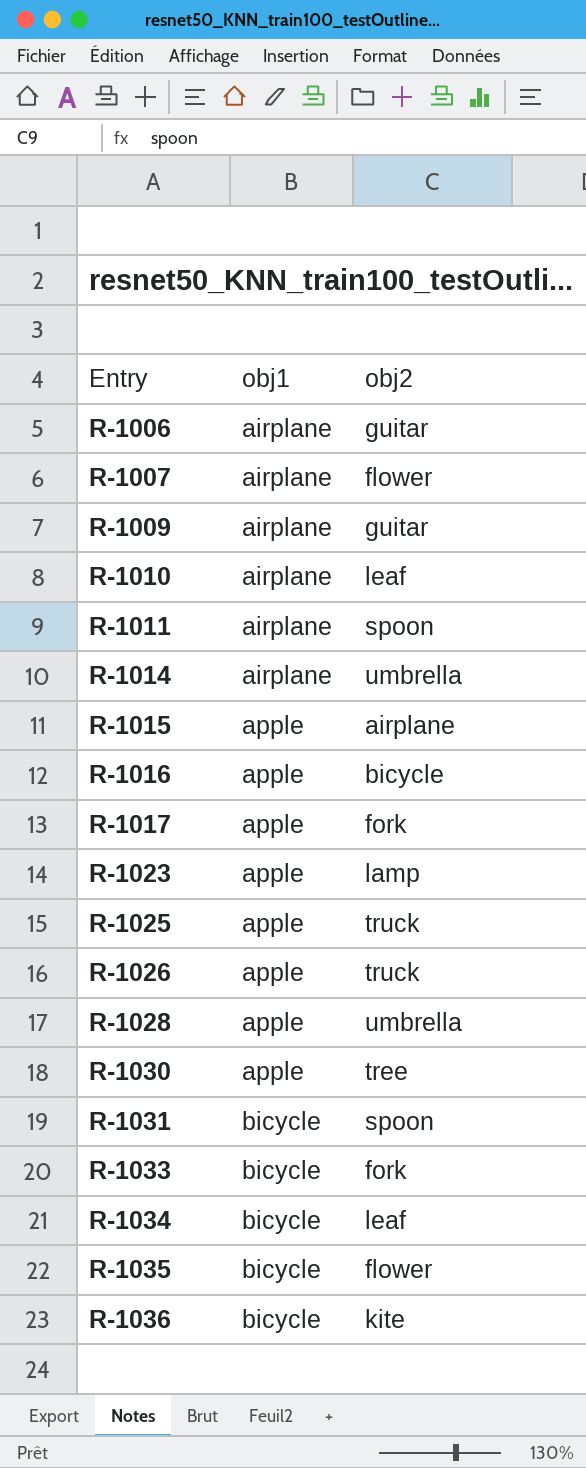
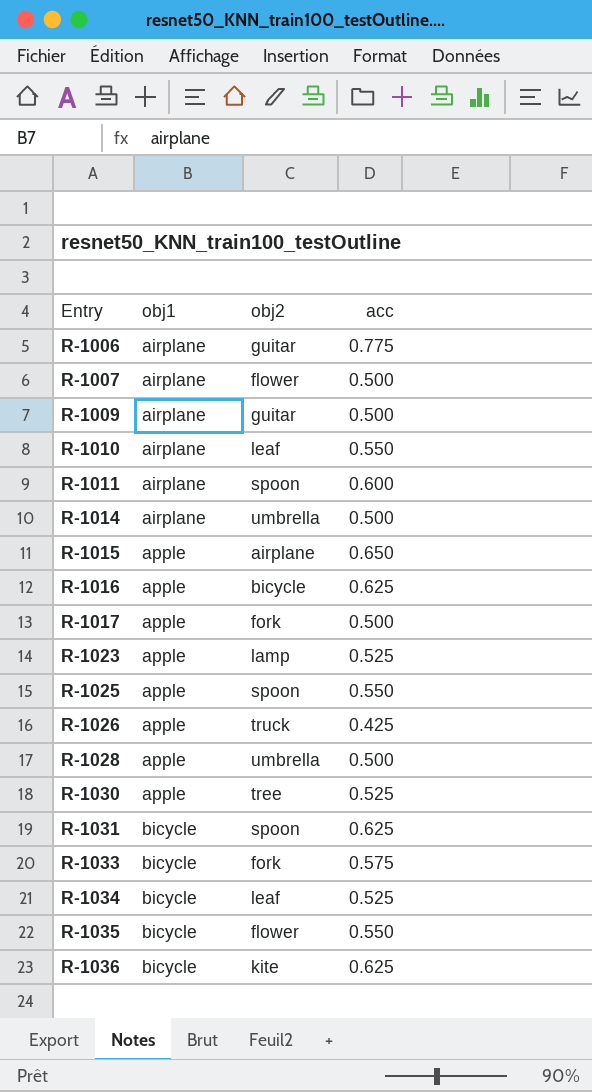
column acc | position: none -> 4
R-1025 | obj2: truck -> spoon

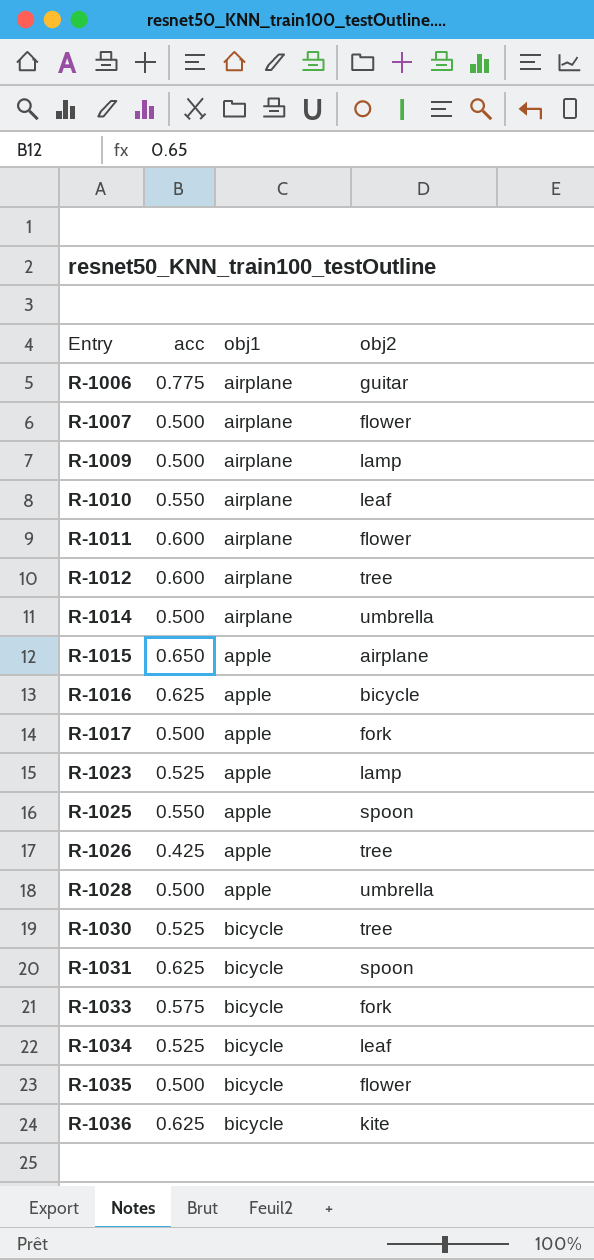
column acc | position: 4 -> 2
R-1009 | obj2: guitar -> lamp
R-1011 | obj2: spoon -> flower
row R-1012: none -> 0.600 | airplane | tree
R-1026 | obj2: truck -> tree
R-1030 | obj1: apple -> bicycle
R-1035 | acc: 0.550 -> 0.500

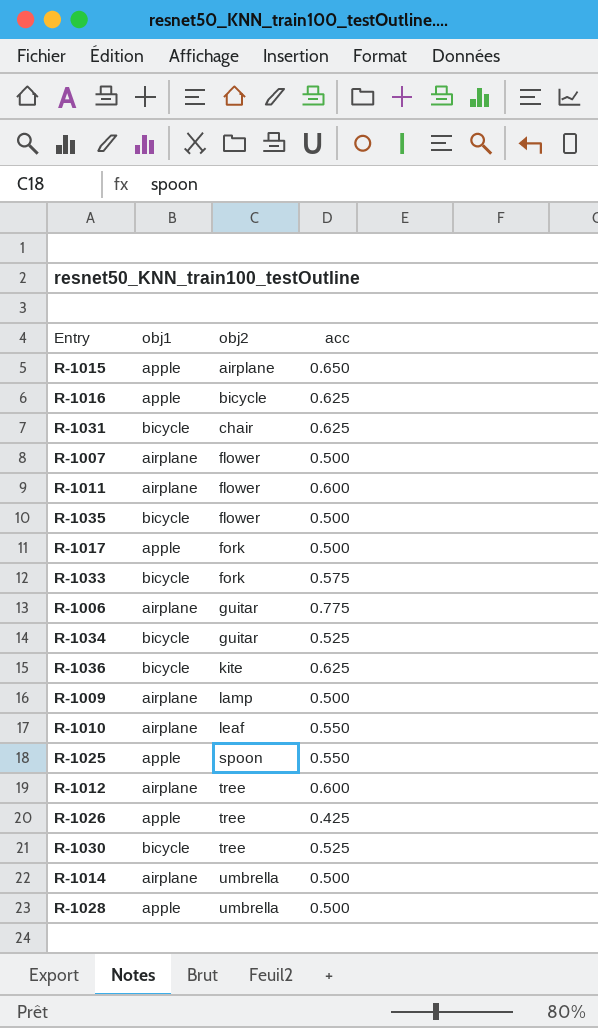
row order: Entry ascending -> obj2 ascending
column acc | position: 2 -> 4
row R-1023: 0.525 | apple | lamp -> none
R-1031 | obj2: spoon -> chair
R-1034 | obj2: leaf -> guitar

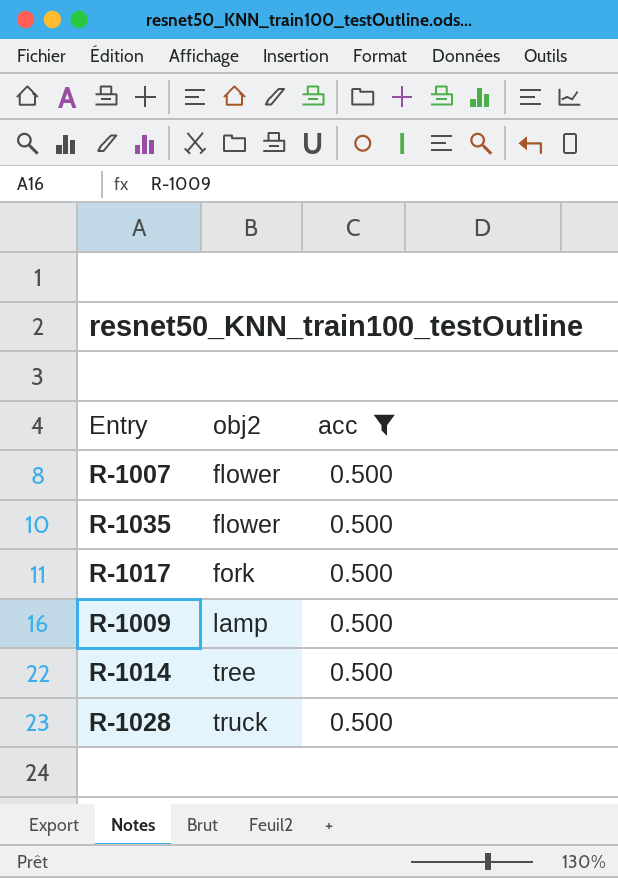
filter: none -> acc = 0.500
column obj1 | position: 2 -> none
R-1014 | obj2: umbrella -> tree
R-1028 | obj2: umbrella -> truck

